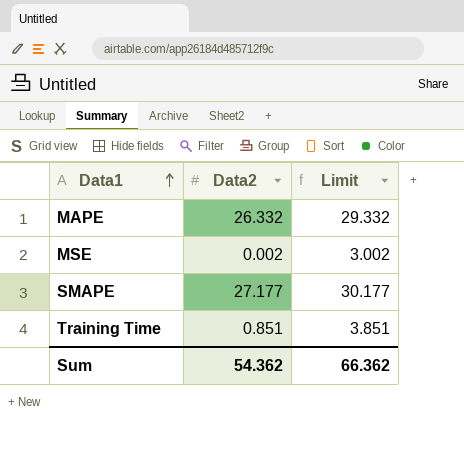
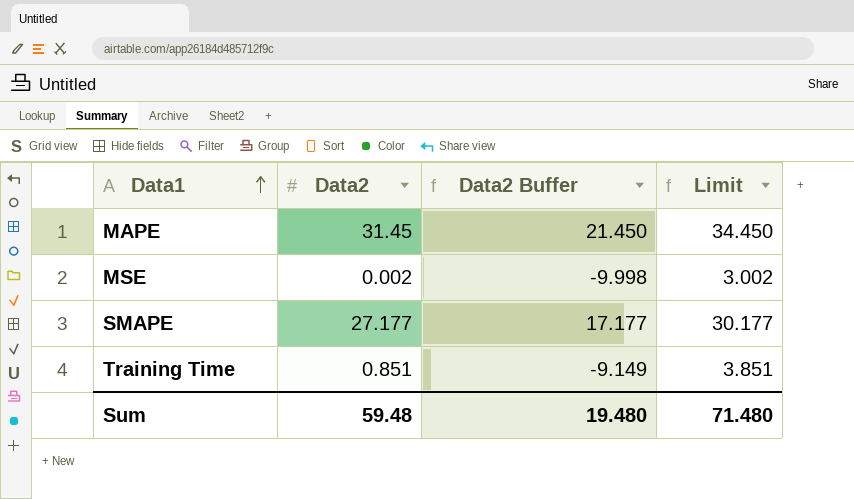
column Data2 Buffer | formula: none -> [Data2] - 10
MAPE | Data2: 26.332 -> 31.45
MAPE | Limit: 29.332 -> 34.450
Sum | Data2: 54.362 -> 59.48
Sum | Limit: 66.362 -> 71.480

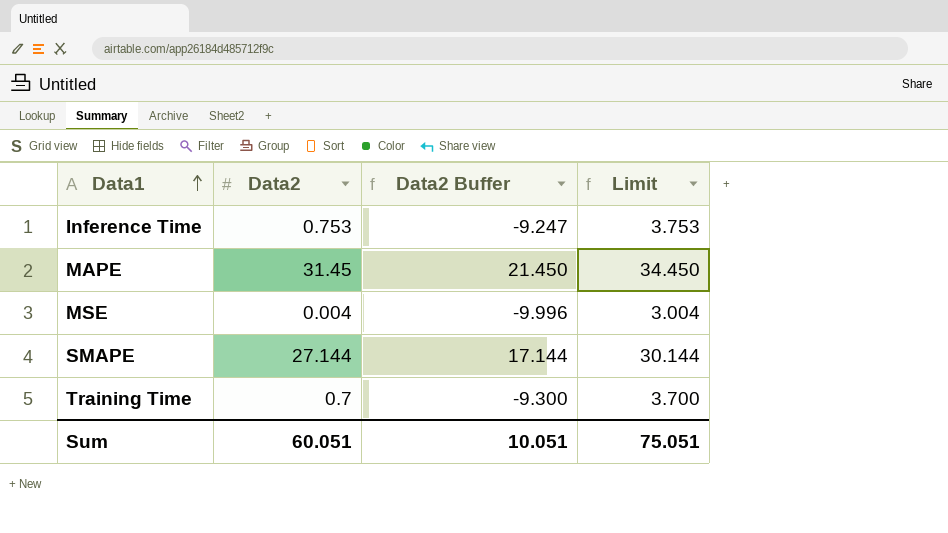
row Inference Time: none -> 0.753 | -9.247 | 3.753
MSE | Data2: 0.002 -> 0.004
MSE | Data2 Buffer: -9.998 -> -9.996
MSE | Limit: 3.002 -> 3.004
SMAPE | Data2: 27.177 -> 27.144
SMAPE | Data2 Buffer: 17.177 -> 17.144
SMAPE | Limit: 30.177 -> 30.144
Training Time | Data2: 0.851 -> 0.7
Training Time | Data2 Buffer: -9.149 -> -9.300
Training Time | Limit: 3.851 -> 3.700
Sum | Data2: 59.48 -> 60.051
Sum | Data2 Buffer: 19.480 -> 10.051
Sum | Limit: 71.480 -> 75.051

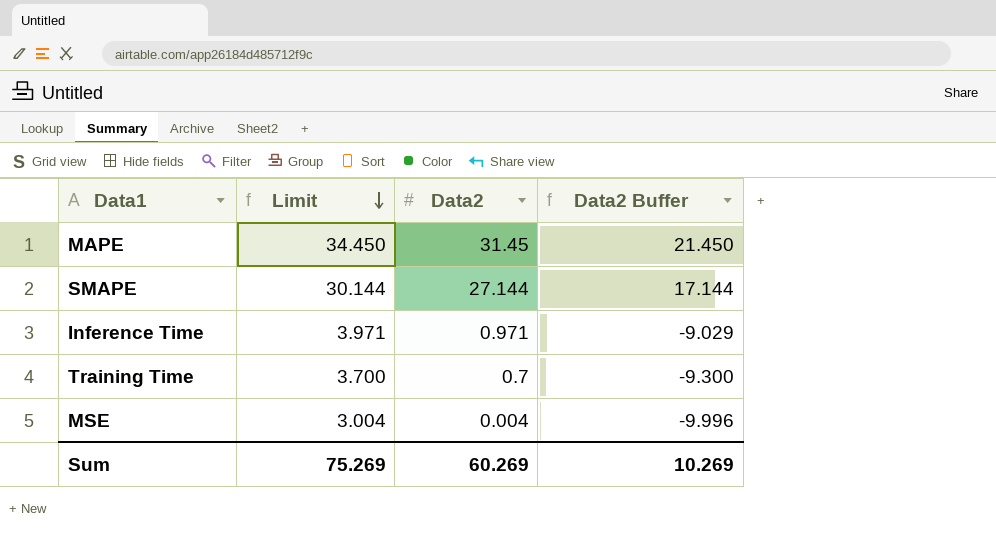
row order: Data1 ascending -> Limit descending
column Limit | position: 4 -> 2
Inference Time | Limit: 3.753 -> 3.971
Inference Time | Data2: 0.753 -> 0.971
Inference Time | Data2 Buffer: -9.247 -> -9.029
Sum | Limit: 75.051 -> 75.269
Sum | Data2: 60.051 -> 60.269
Sum | Data2 Buffer: 10.051 -> 10.269

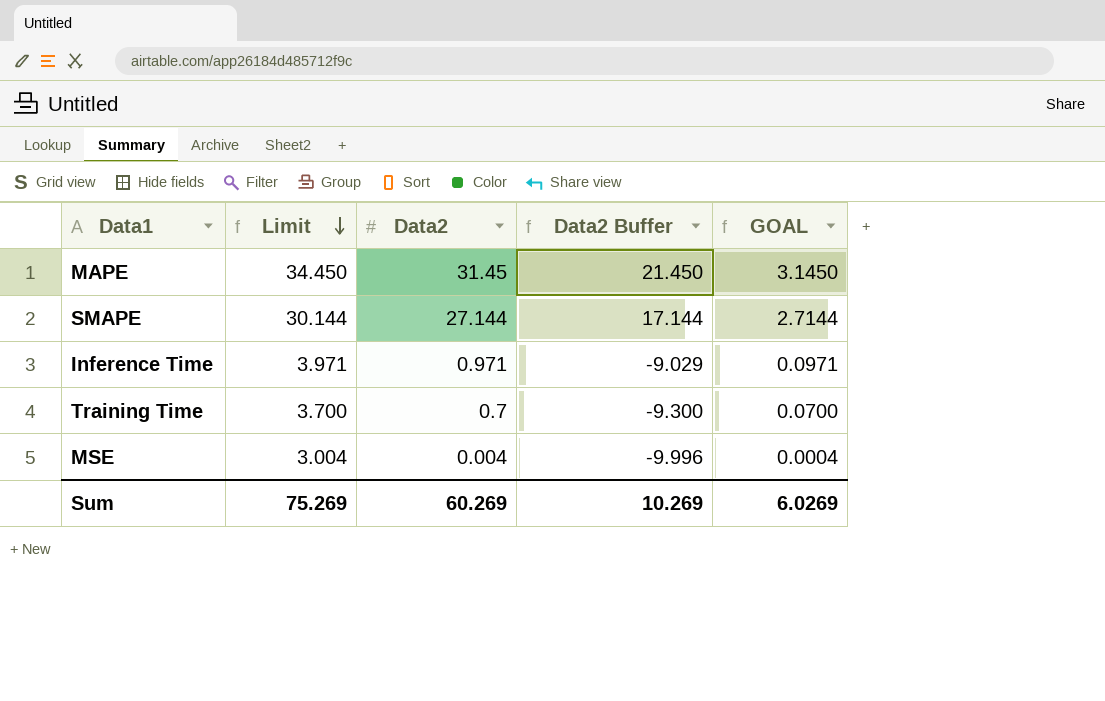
column GOAL | formula: none -> [Data2] * 0.1

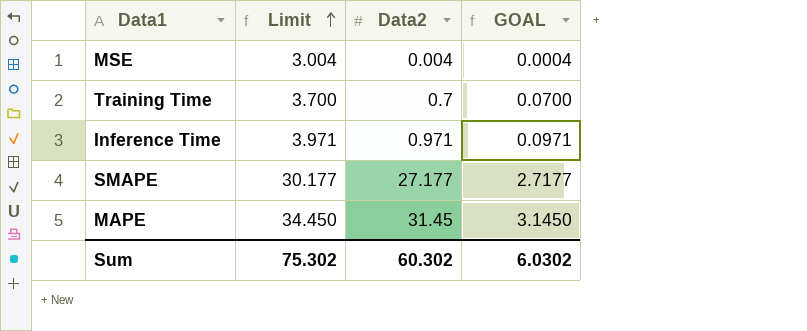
row order: Limit descending -> Limit ascending
column Data2 Buffer | formula: [Data2] - 10 -> none
SMAPE | Limit: 30.144 -> 30.177
SMAPE | Data2: 27.144 -> 27.177
SMAPE | GOAL: 2.7144 -> 2.7177
Sum | Limit: 75.269 -> 75.302
Sum | Data2: 60.269 -> 60.302
Sum | GOAL: 6.0269 -> 6.0302

